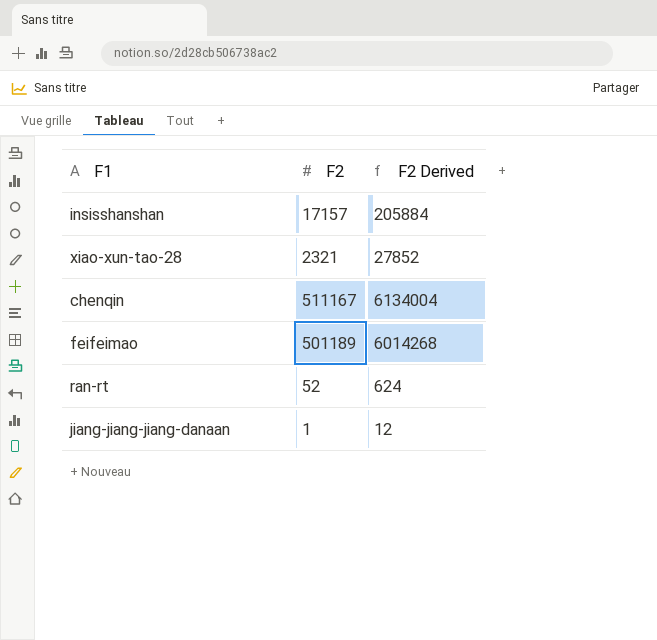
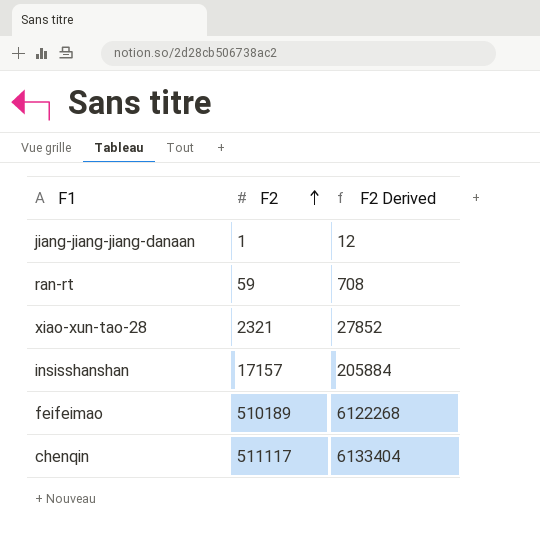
row order: none -> F2 ascending
ran-rt | F2: 52 -> 59
ran-rt | F2 Derived: 624 -> 708
feifeimao | F2: 501189 -> 510189
feifeimao | F2 Derived: 6014268 -> 6122268
chenqin | F2: 511167 -> 511117
chenqin | F2 Derived: 6134004 -> 6133404

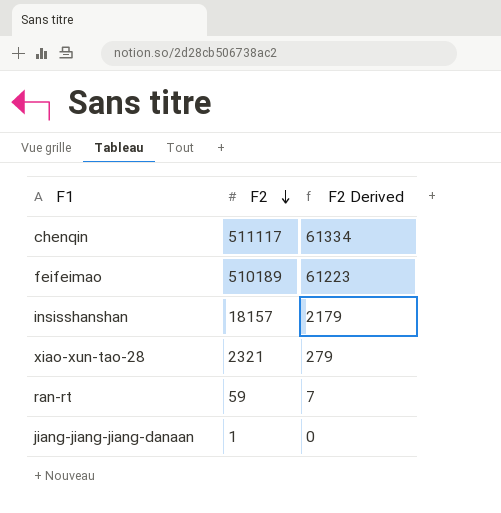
row order: F2 ascending -> F2 descending
column F2 Derived | formula: [F2] * 12 -> [F2] * 0.12
insisshanshan | F2: 17157 -> 18157

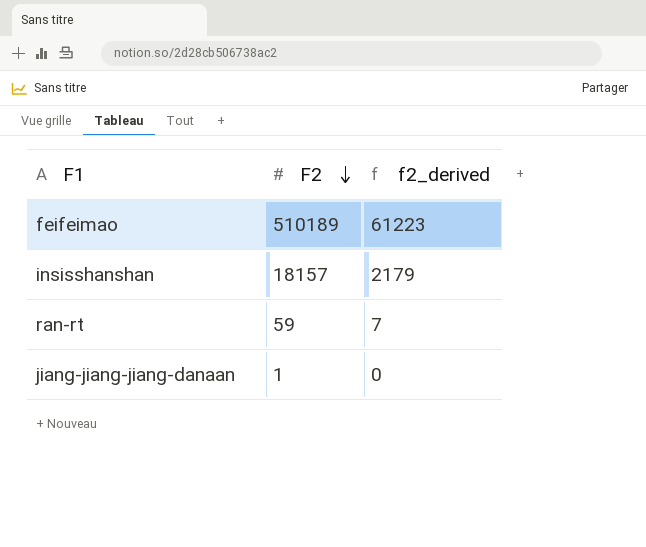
column name: F2 Derived -> f2_derived
row chenqin: 511117 | 61334 -> none
row xiao-xun-tao-28: 2321 | 279 -> none

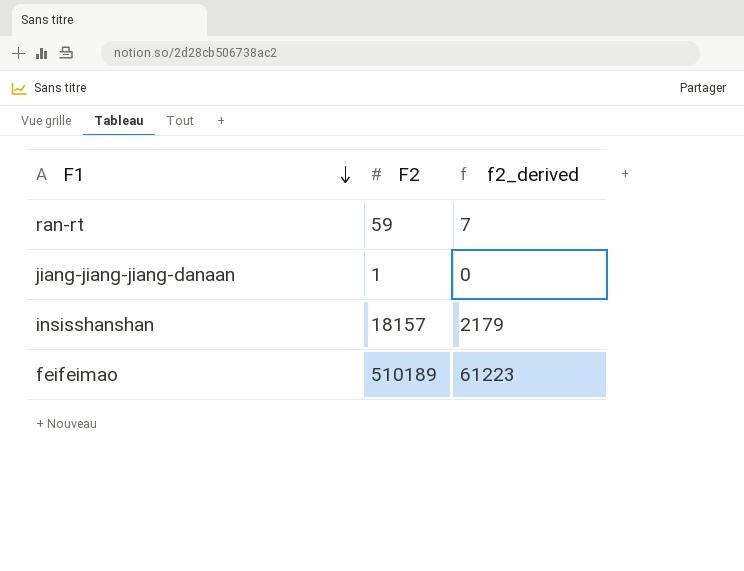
row order: F2 descending -> F1 descending

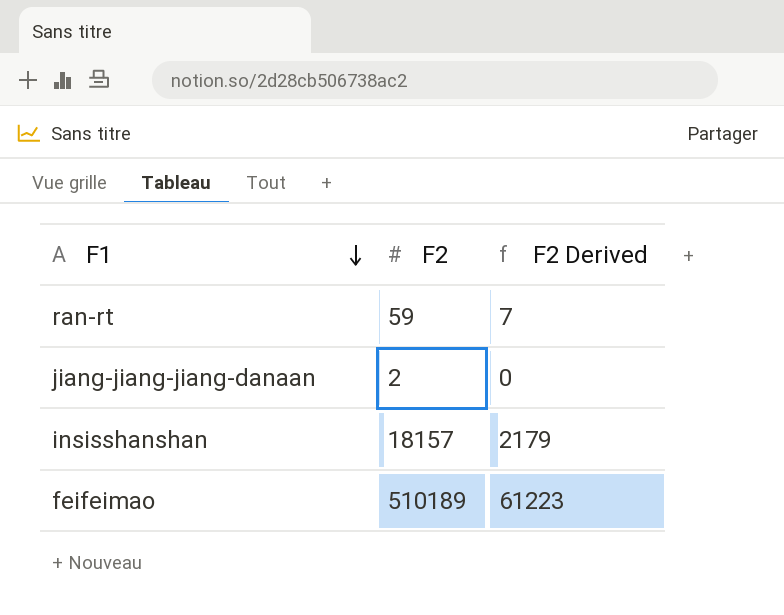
column name: f2_derived -> F2 Derived
jiang-jiang-jiang-danaan | F2: 1 -> 2

